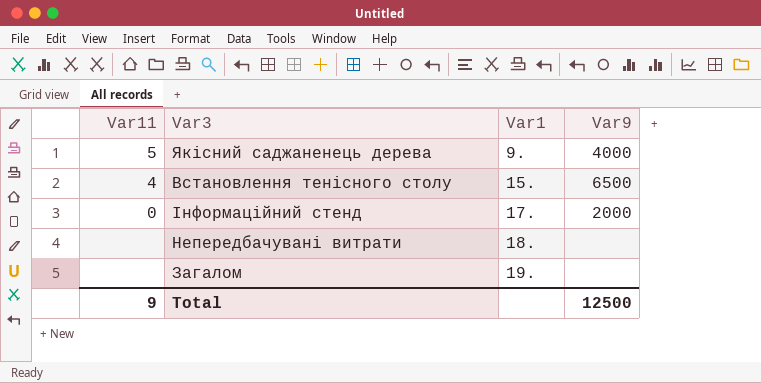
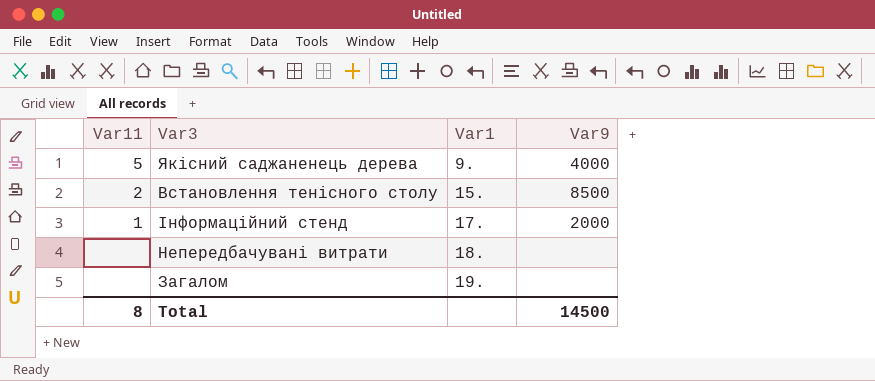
Встановлення тенісного столу | Var11: 4 -> 2
Встановлення тенісного столу | Var9: 6500 -> 8500
Інформаційний стенд | Var11: 0 -> 1
Total | Var11: 9 -> 8
Total | Var9: 12500 -> 14500

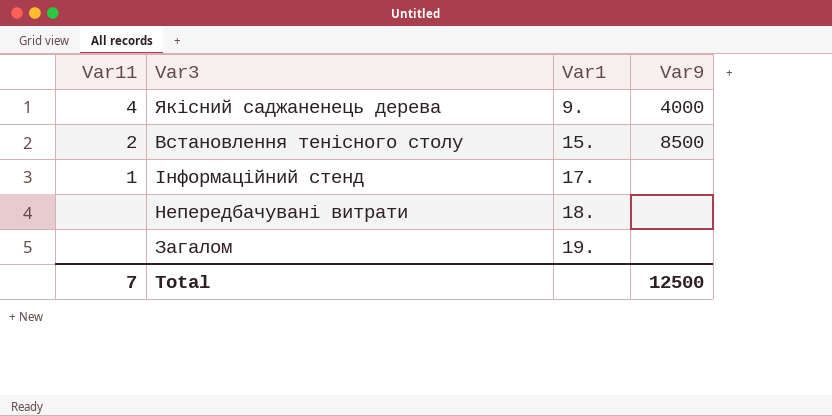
Якісний саджаненець дерева | Var11: 5 -> 4
Інформаційний стенд | Var9: 2000 -> none
Total | Var11: 8 -> 7
Total | Var9: 14500 -> 12500

